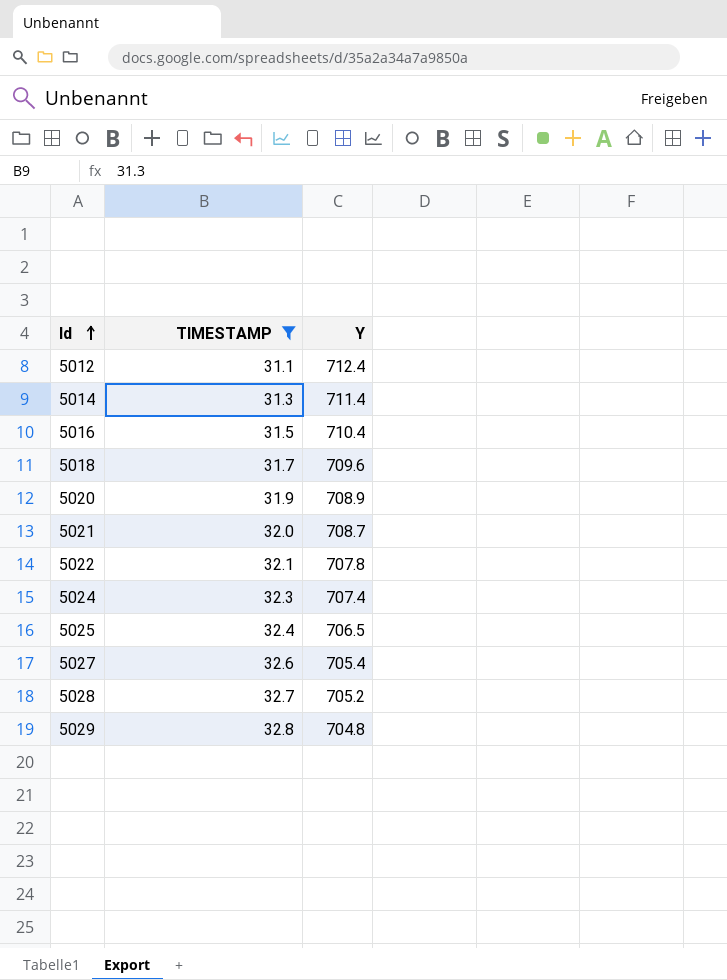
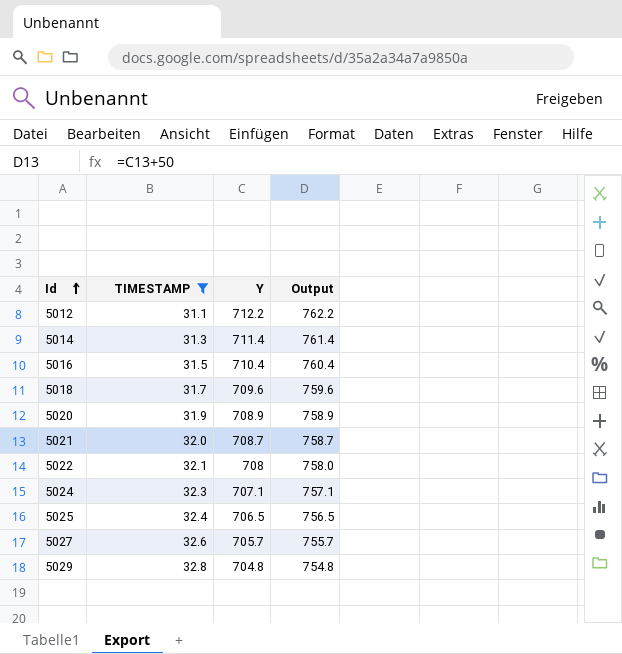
column Output | formula: none -> [Y] + 50
row 5028: 32.7 | 705.2 -> none
5012 | Y: 712.4 -> 712.2
5022 | Y: 707.8 -> 708
5024 | Y: 707.4 -> 707.1
5027 | Y: 705.4 -> 705.7

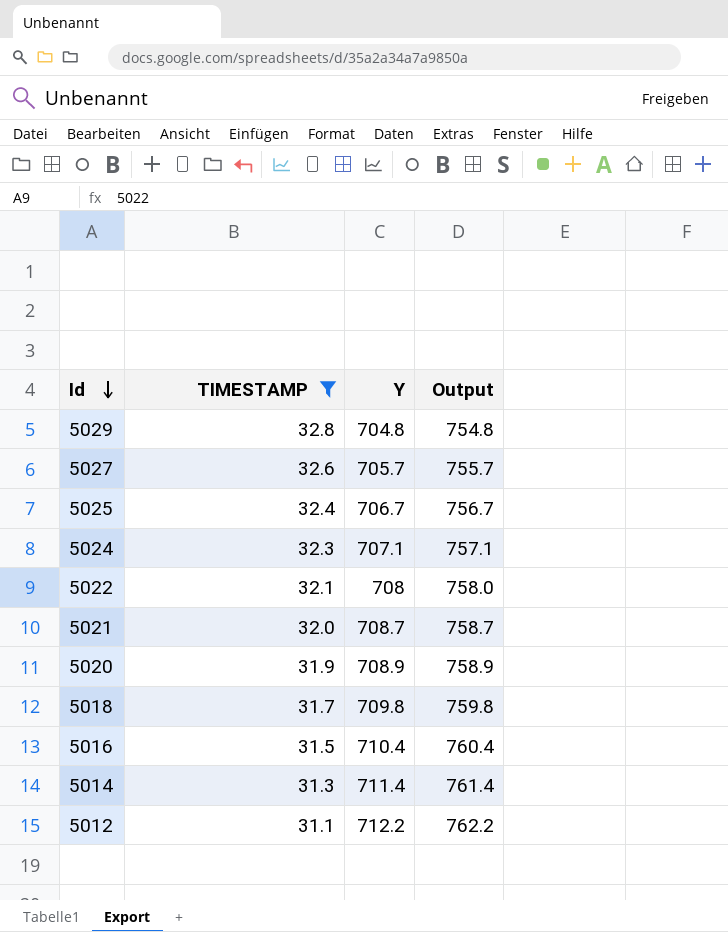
row order: Id ascending -> Id descending
5025 | Y: 706.5 -> 706.7
5025 | Output: 756.5 -> 756.7
5018 | Y: 709.6 -> 709.8
5018 | Output: 759.6 -> 759.8

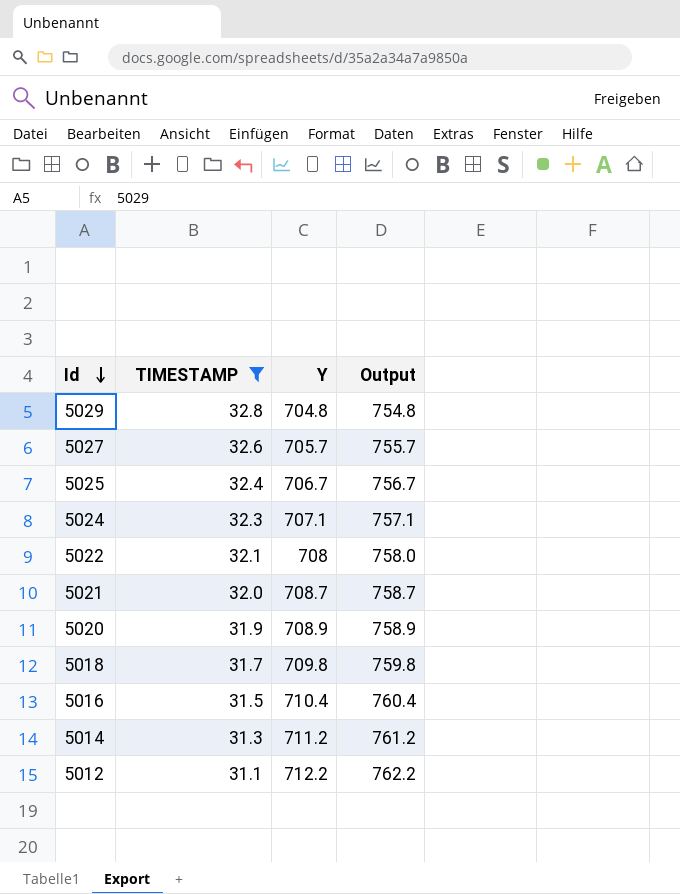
5014 | Y: 711.4 -> 711.2
5014 | Output: 761.4 -> 761.2

